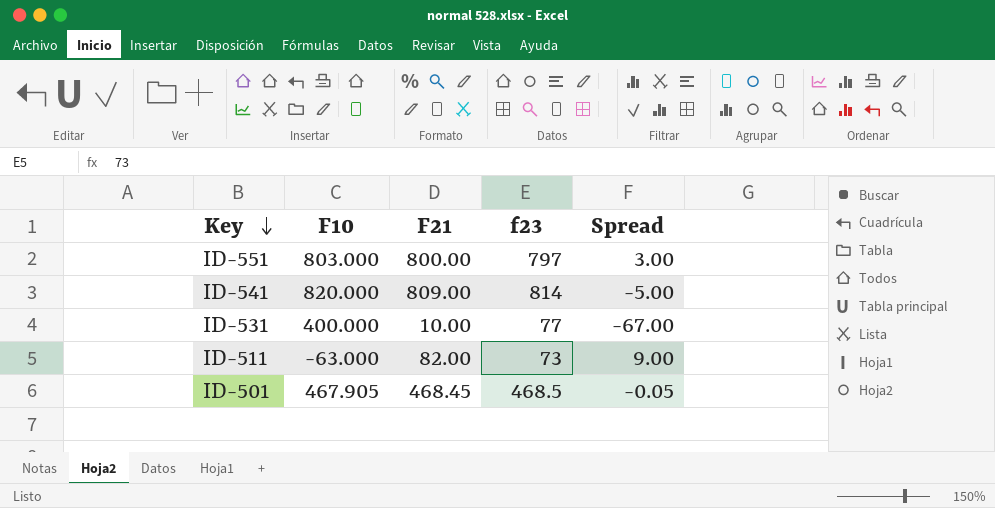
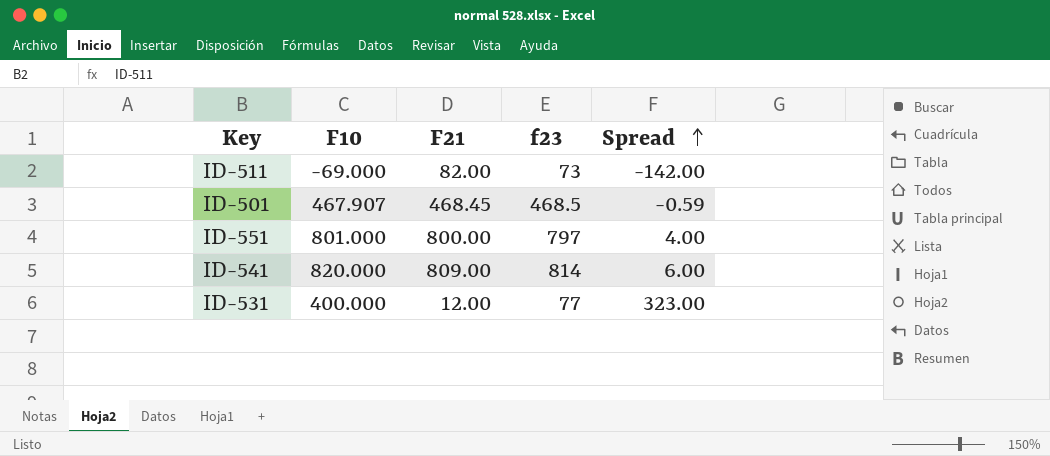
row order: Key descending -> Spread ascending
column Spread | formula: [F21] - [f23] -> [F10] - [f23]
ID-511 | F10: -63.000 -> -69.000
ID-501 | F10: 467.905 -> 467.907
ID-551 | F10: 803.000 -> 801.000
ID-531 | F21: 10.00 -> 12.00

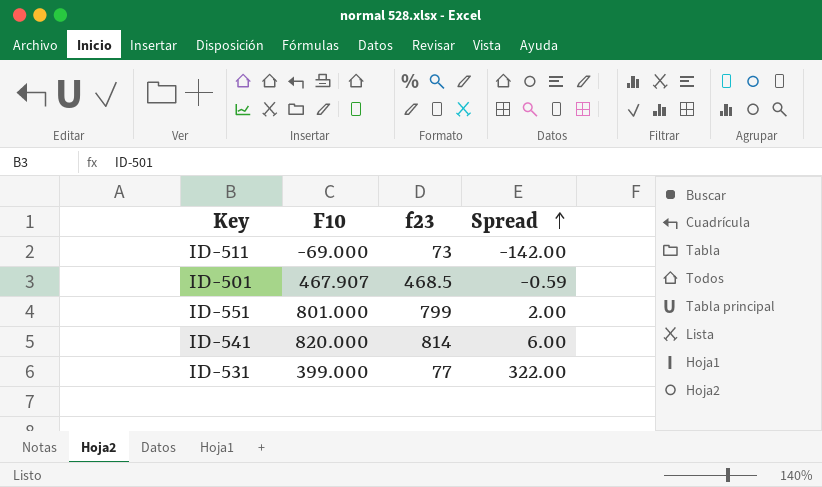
column F21 | position: 3 -> none
ID-551 | f23: 797 -> 799
ID-551 | Spread: 4.00 -> 2.00
ID-531 | F10: 400.000 -> 399.000
ID-531 | Spread: 323.00 -> 322.00

